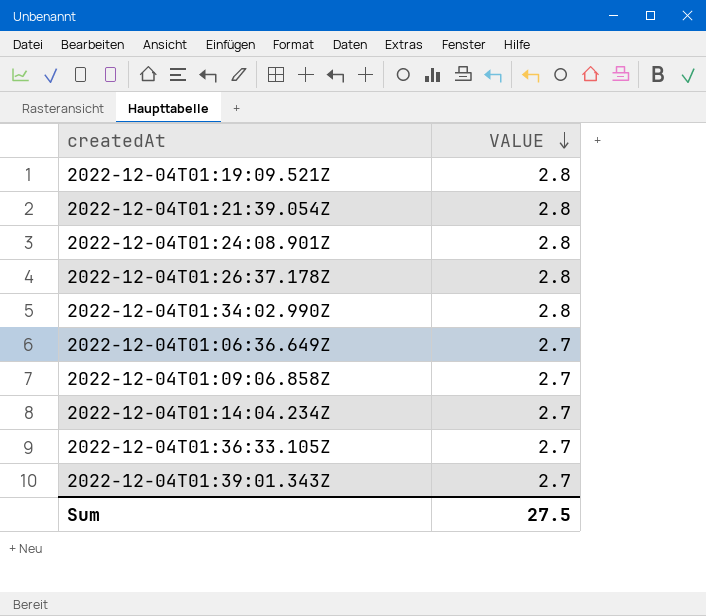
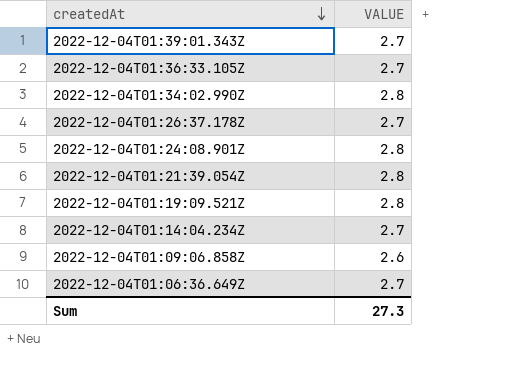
row order: VALUE descending -> createdAt descending
2022-12-04T01:26:37.178Z | VALUE: 2.8 -> 2.7
2022-12-04T01:09:06.858Z | VALUE: 2.7 -> 2.6
Sum | VALUE: 27.5 -> 27.3

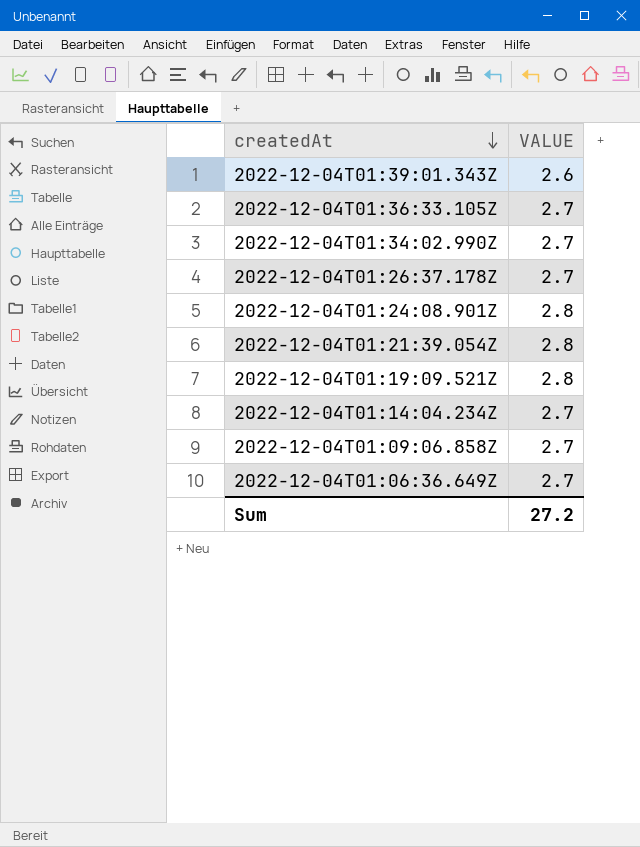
2022-12-04T01:39:01.343Z | VALUE: 2.7 -> 2.6
2022-12-04T01:34:02.990Z | VALUE: 2.8 -> 2.7
2022-12-04T01:09:06.858Z | VALUE: 2.6 -> 2.7
Sum | VALUE: 27.3 -> 27.2

